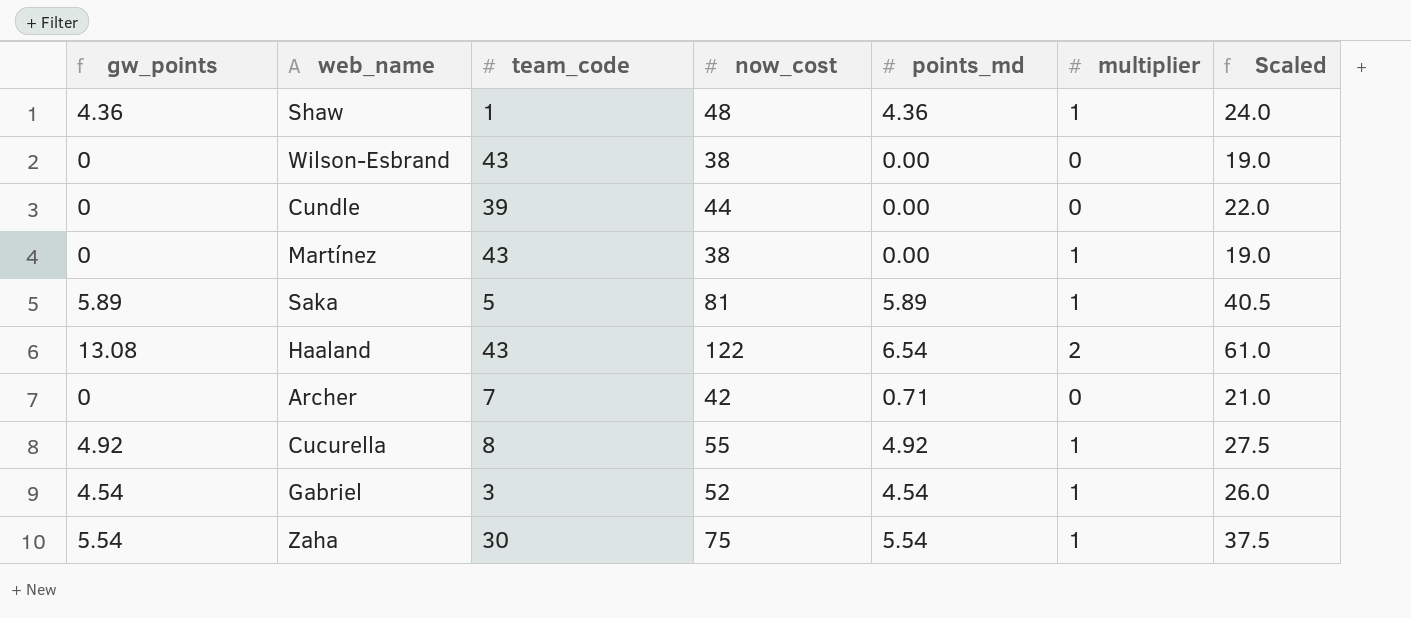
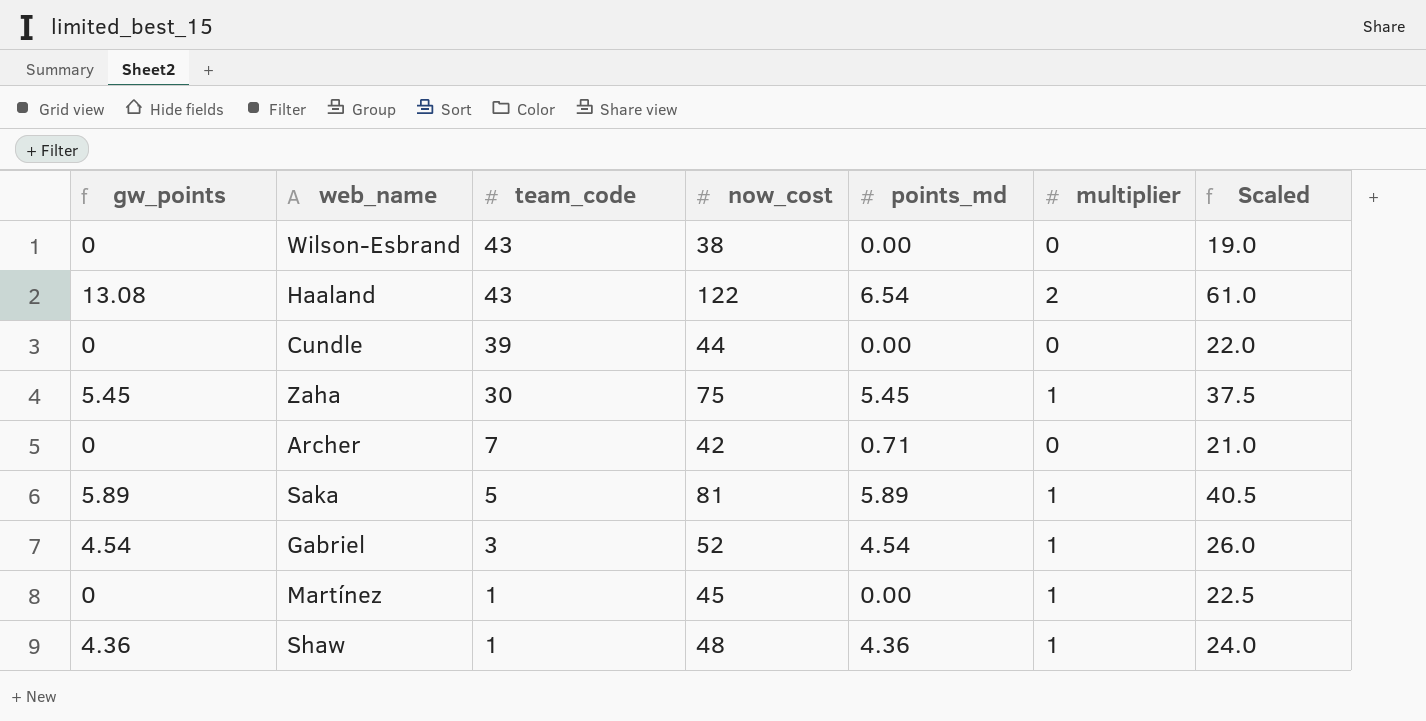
row order: none -> team_code descending
row Cucurella: 4.92 | 8 | 55 | 4.92 | 1 | 27.5 -> none
Zaha | gw_points: 5.54 -> 5.45
Zaha | points_md: 5.54 -> 5.45
Martínez | team_code: 43 -> 1
Martínez | now_cost: 38 -> 45
Martínez | Scaled: 19.0 -> 22.5

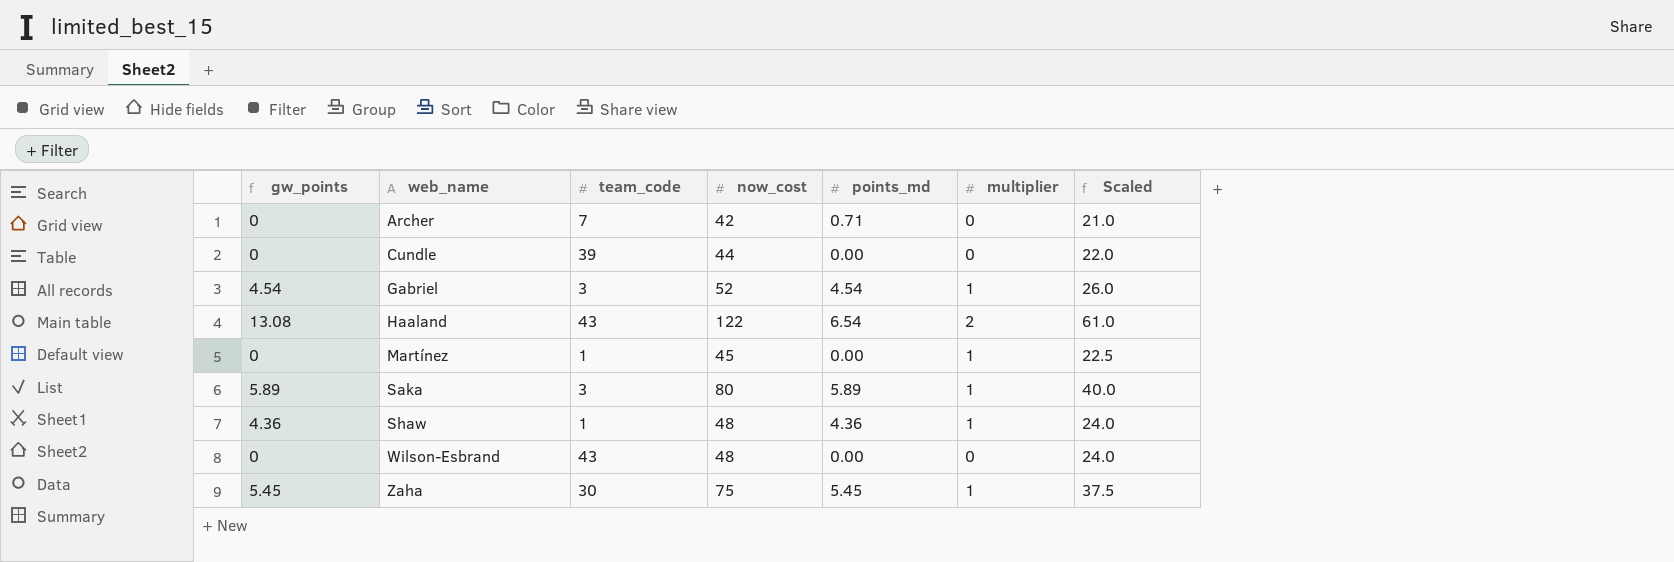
row order: team_code descending -> web_name ascending
Saka | team_code: 5 -> 3
Saka | now_cost: 81 -> 80
Saka | Scaled: 40.5 -> 40.0
Wilson-Esbrand | now_cost: 38 -> 48
Wilson-Esbrand | Scaled: 19.0 -> 24.0

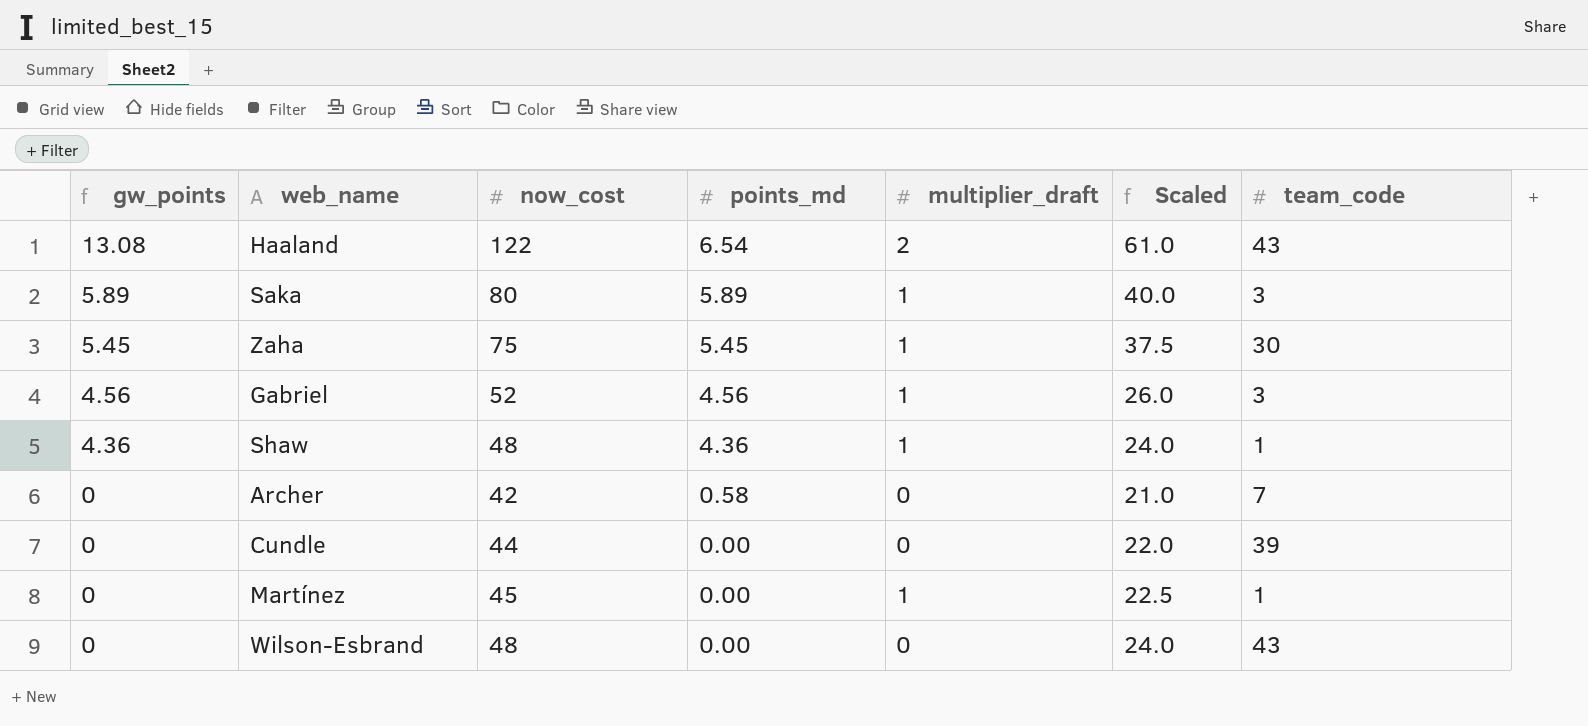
row order: web_name ascending -> gw_points descending
column name: multiplier -> multiplier_draft
column team_code | position: 3 -> 7
Gabriel | gw_points: 4.54 -> 4.56
Gabriel | points_md: 4.54 -> 4.56
Archer | points_md: 0.71 -> 0.58

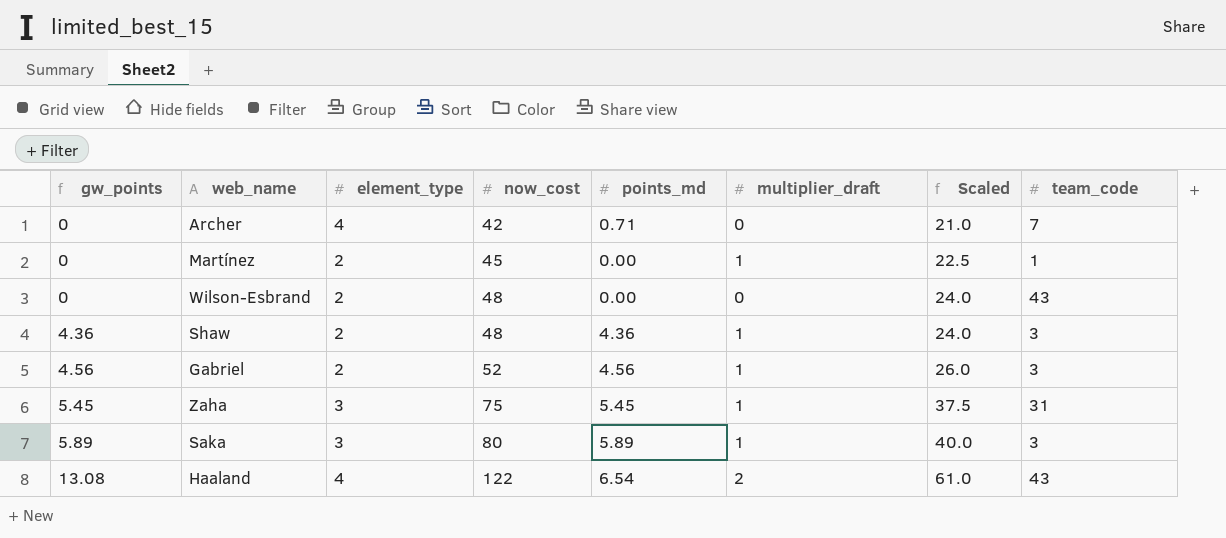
row order: gw_points descending -> gw_points ascending
column element_type | position: none -> 3
row Cundle: 0 | 44 | 0.00 | 0 | 22.0 | 39 -> none
Archer | points_md: 0.58 -> 0.71
Shaw | team_code: 1 -> 3
Zaha | team_code: 30 -> 31

